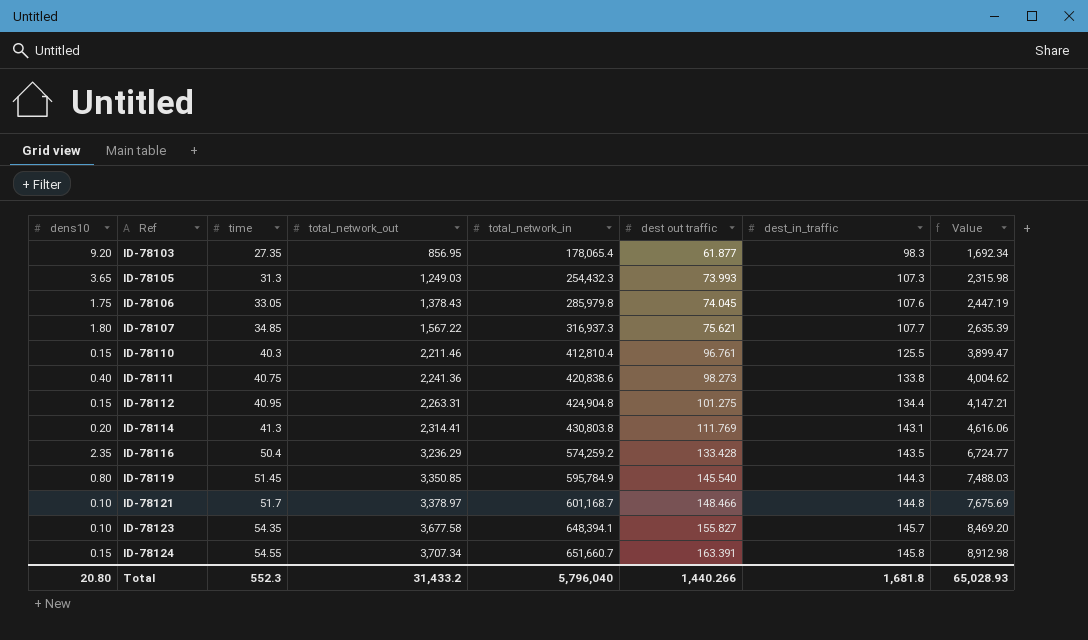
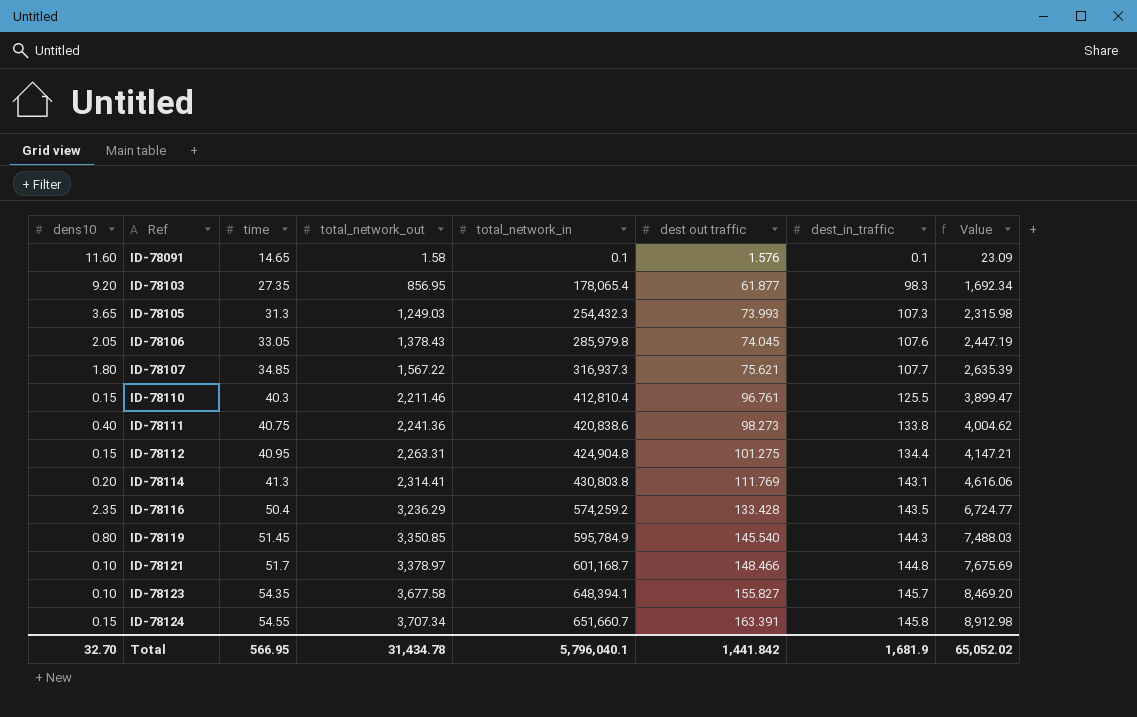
row ID-78091: none -> 11.60 | 14.65 | 1.58 | 0.1 | 1.576 | 0.1 | 23.09
ID-78106 | dens10: 1.75 -> 2.05
Total | dens10: 20.80 -> 32.70
Total | time: 552.3 -> 566.95
Total | total_network_out: 31,433.2 -> 31,434.78
Total | total_network_in: 5,796,040 -> 5,796,040.1
Total | dest out traffic: 1,440.266 -> 1,441.842
Total | dest_in_traffic: 1,681.8 -> 1,681.9
Total | Value: 65,028.93 -> 65,052.02

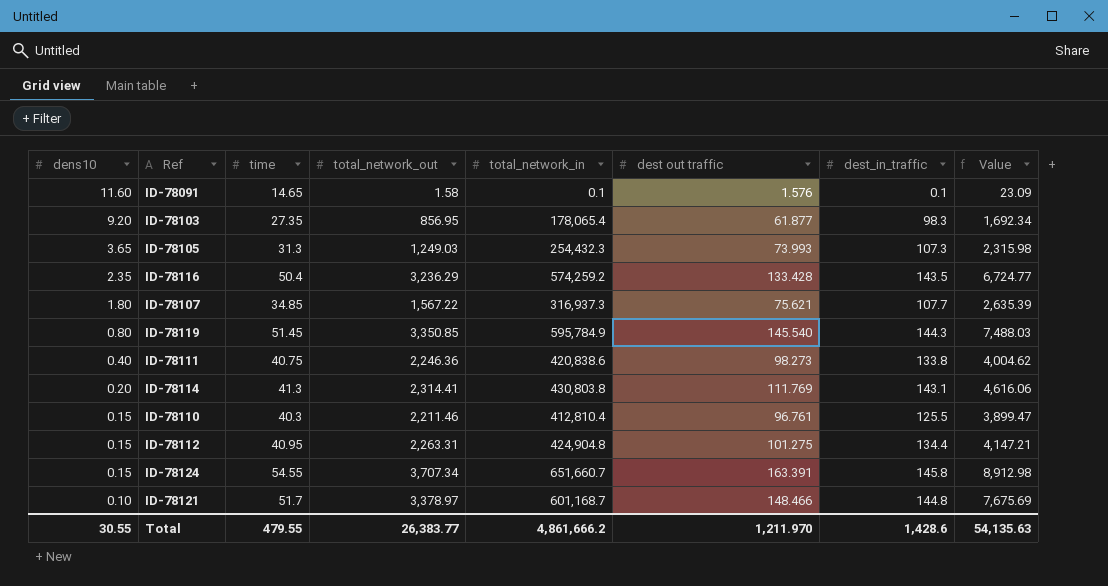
row order: Ref ascending -> dens10 descending
row ID-78106: 2.05 | 33.05 | 1,378.43 | 285,979.8 | 74.045 | 107.6 | 2,447.19 -> none
row ID-78123: 0.10 | 54.35 | 3,677.58 | 648,394.1 | 155.827 | 145.7 | 8,469.20 -> none
ID-78111 | total_network_out: 2,241.36 -> 2,246.36
Total | dens10: 32.70 -> 30.55
Total | time: 566.95 -> 479.55
Total | total_network_out: 31,434.78 -> 26,383.77
Total | total_network_in: 5,796,040.1 -> 4,861,666.2
Total | dest out traffic: 1,441.842 -> 1,211.970
Total | dest_in_traffic: 1,681.9 -> 1,428.6
Total | Value: 65,052.02 -> 54,135.63

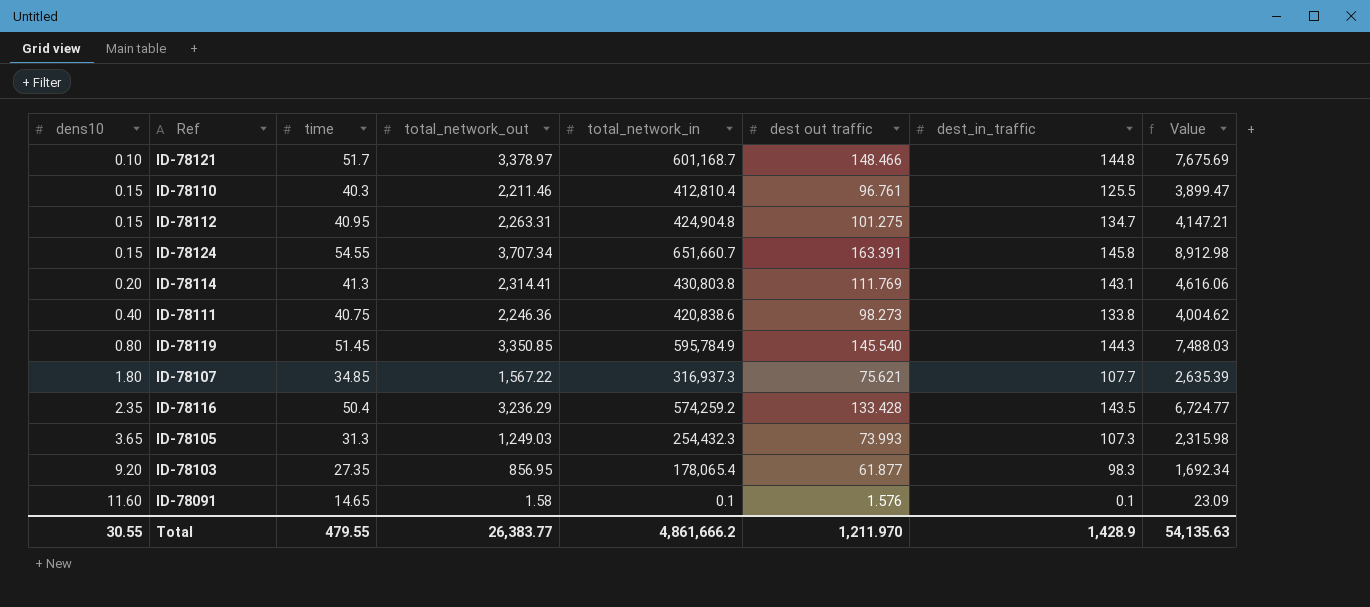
row order: dens10 descending -> dens10 ascending
ID-78112 | dest_in_traffic: 134.4 -> 134.7
Total | dest_in_traffic: 1,428.6 -> 1,428.9

